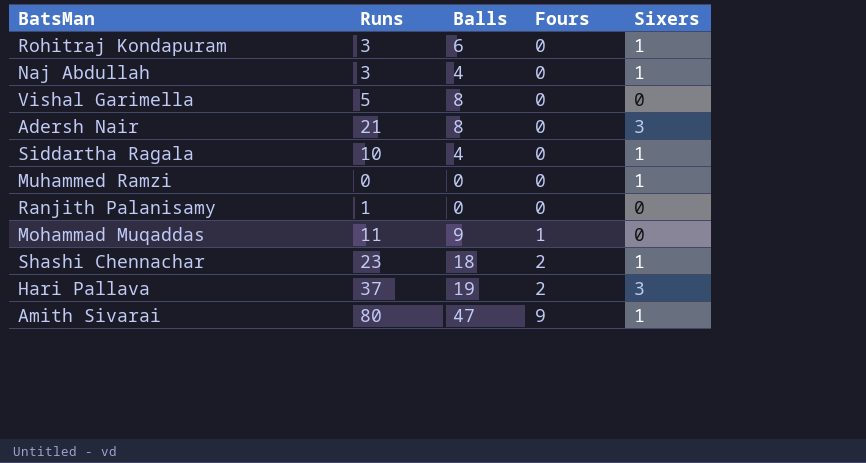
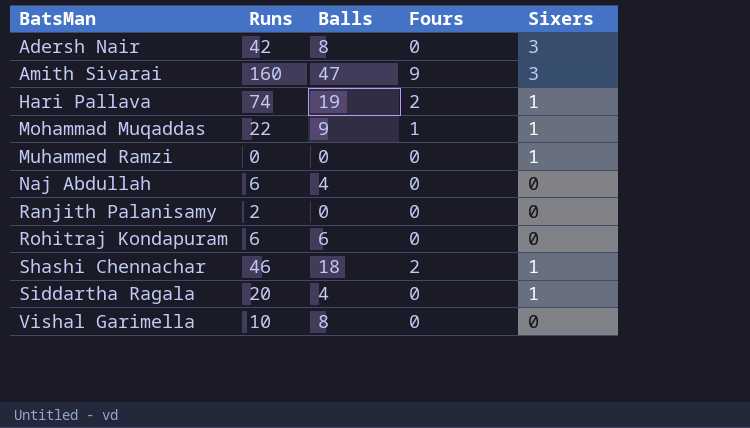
row order: Fours ascending -> BatsMan ascending
Adersh Nair | Runs: 21 -> 42
Amith Sivarai | Runs: 80 -> 160
Amith Sivarai | Sixers: 1 -> 3
Hari Pallava | Runs: 37 -> 74
Hari Pallava | Sixers: 3 -> 1
Mohammad Muqaddas | Runs: 11 -> 22
Mohammad Muqaddas | Sixers: 0 -> 1
Naj Abdullah | Runs: 3 -> 6
Naj Abdullah | Sixers: 1 -> 0
Ranjith Palanisamy | Runs: 1 -> 2
Rohitraj Kondapuram | Runs: 3 -> 6
Rohitraj Kondapuram | Sixers: 1 -> 0
Shashi Chennachar | Runs: 23 -> 46
Siddartha Ragala | Runs: 10 -> 20
Vishal Garimella | Runs: 5 -> 10

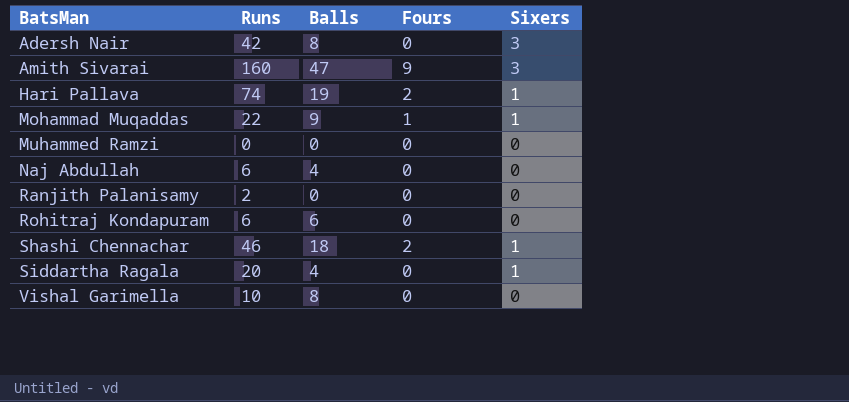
Muhammed Ramzi | Sixers: 1 -> 0

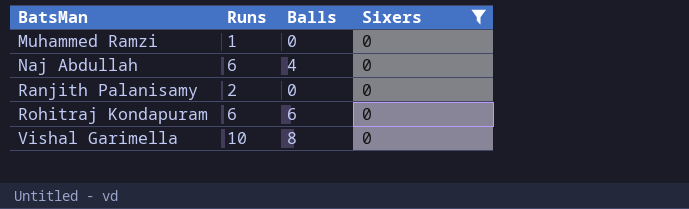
filter: none -> Sixers = 0
column Fours | position: 4 -> none
Muhammed Ramzi | Runs: 0 -> 1

